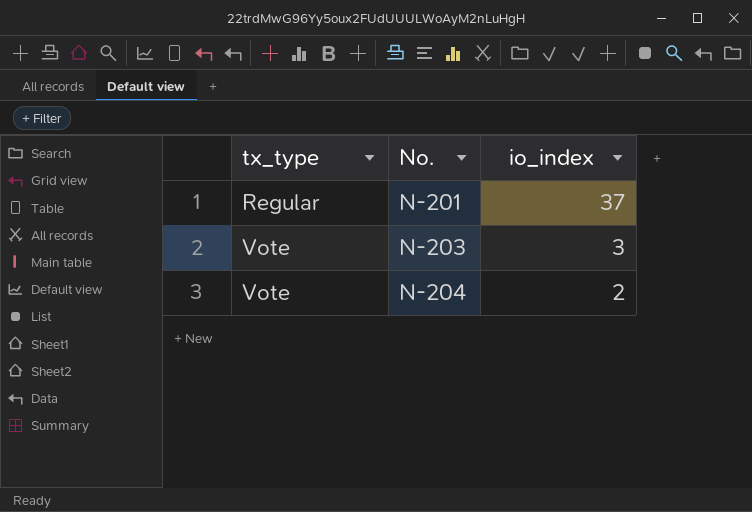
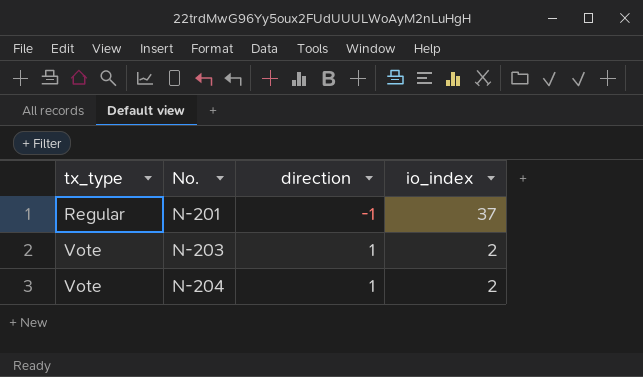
column direction | position: none -> 3
N-203 | io_index: 3 -> 2

